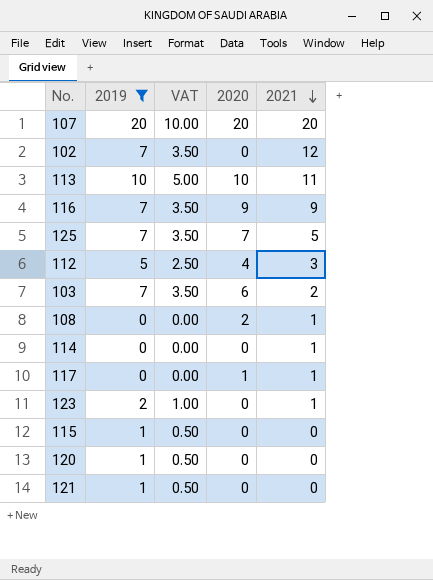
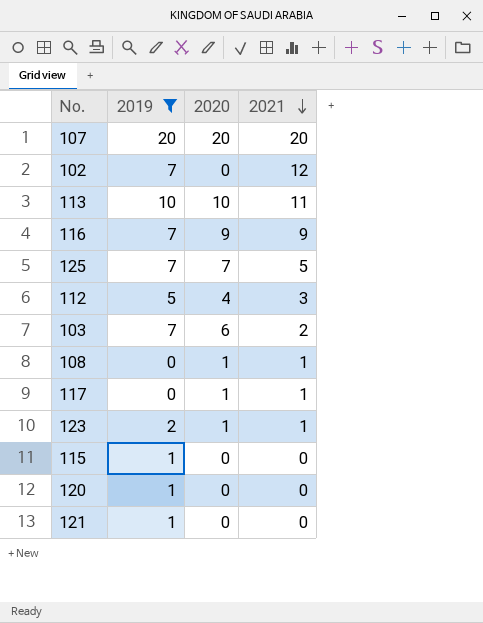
column VAT | formula: [2019] * 0.5 -> none
row 114: 0 | 0.00 | 0 | 1 -> none
108 | 2020: 2 -> 1
123 | 2020: 0 -> 1

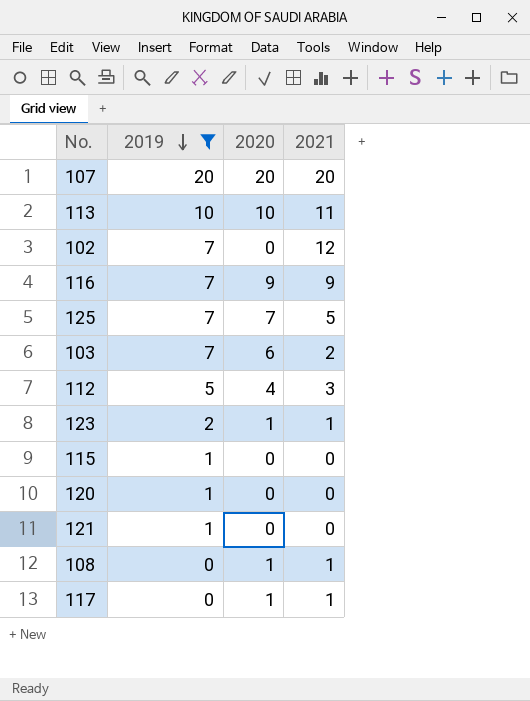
row order: 2021 descending -> 2019 descending

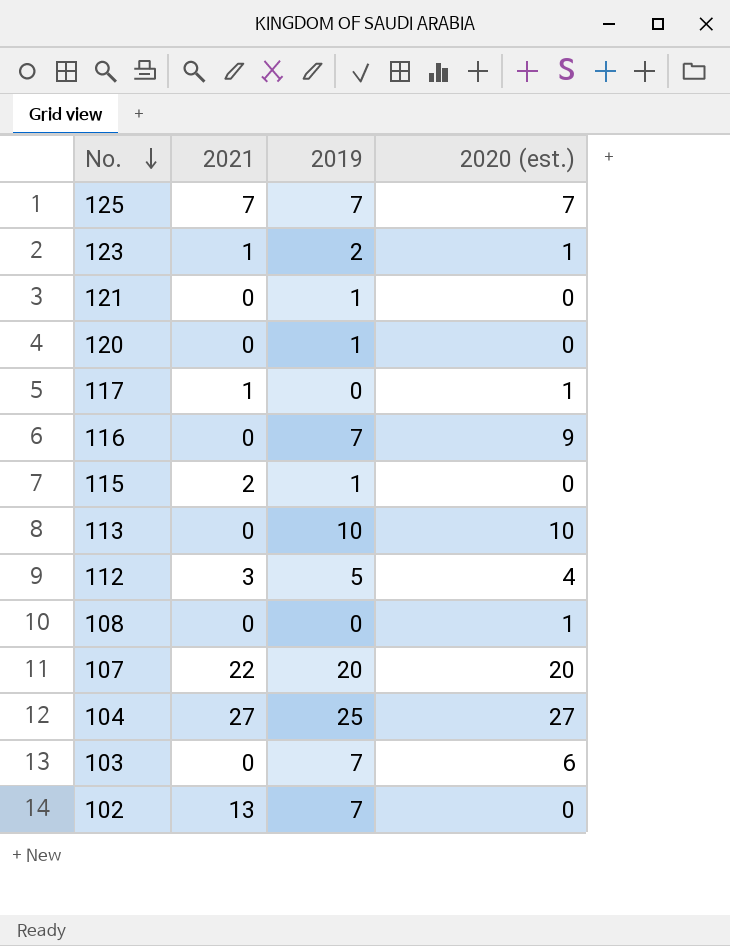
filter: 2019 != 25 -> none
row order: 2019 descending -> No. descending
column 2021 | position: 4 -> 2
column name: 2020 -> 2020 (est.)
125 | 2021: 5 -> 7
116 | 2021: 9 -> 0
115 | 2021: 0 -> 2
113 | 2021: 11 -> 0
108 | 2021: 1 -> 0
107 | 2021: 20 -> 22
103 | 2021: 2 -> 0
102 | 2021: 12 -> 13

